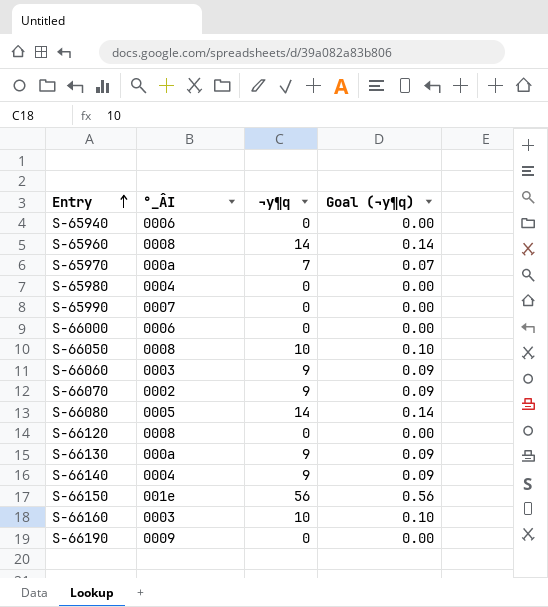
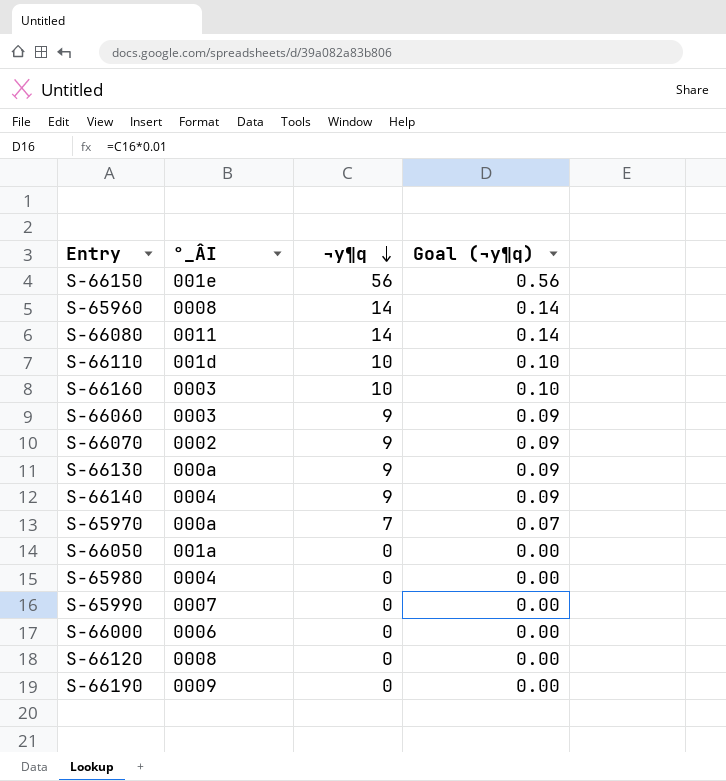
row order: Entry ascending -> ¬y¶q descending
row S-65940: 0006 | 0 | 0.00 -> none
S-66080 | °_ÂI: 0005 -> 0011
row S-66110: none -> 001d | 10 | 0.10
S-66050 | °_ÂI: 0008 -> 001a
S-66050 | ¬y¶q: 10 -> 0
S-66050 | Goal (¬y¶q): 0.10 -> 0.00

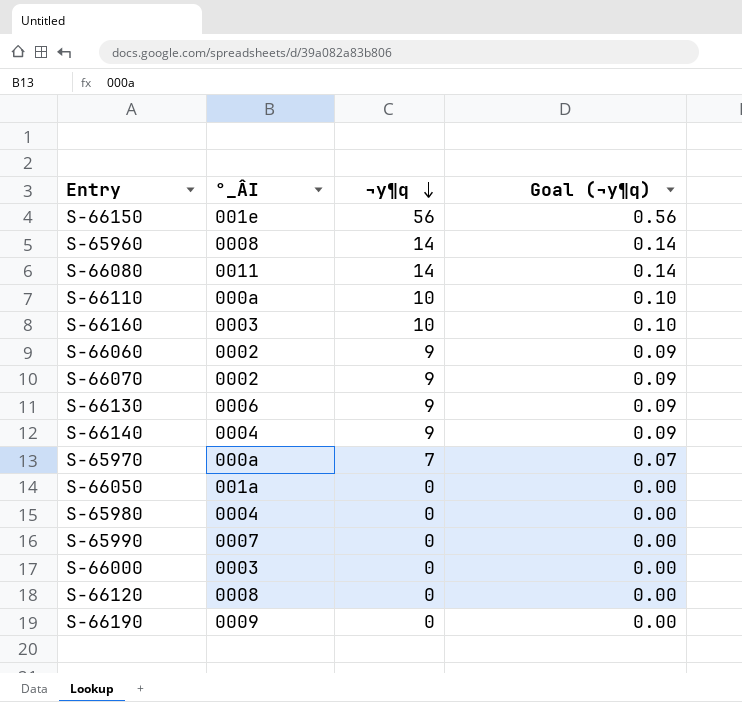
S-66110 | °_ÂI: 001d -> 000a
S-66060 | °_ÂI: 0003 -> 0002
S-66130 | °_ÂI: 000a -> 0006
S-66000 | °_ÂI: 0006 -> 0003

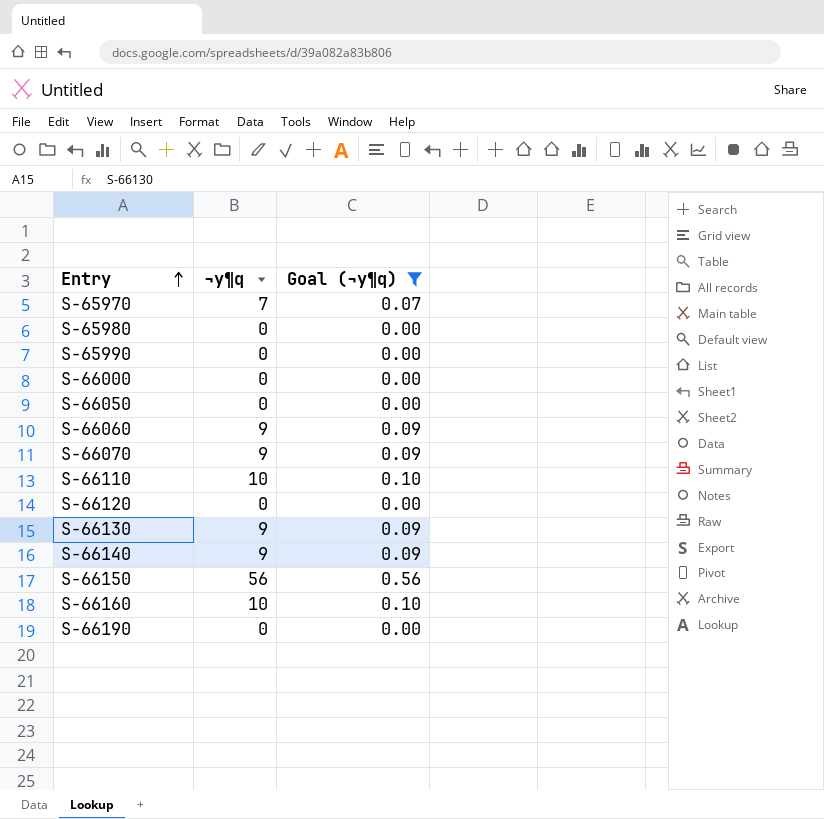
filter: none -> Goal (¬y¶q) != 0.14
row order: ¬y¶q descending -> Entry ascending
column °_ÂI | position: 2 -> none

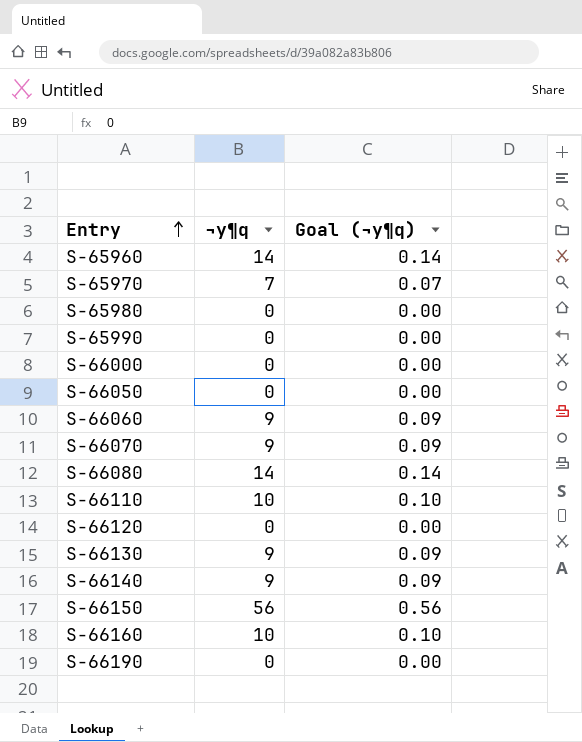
filter: Goal (¬y¶q) != 0.14 -> none

